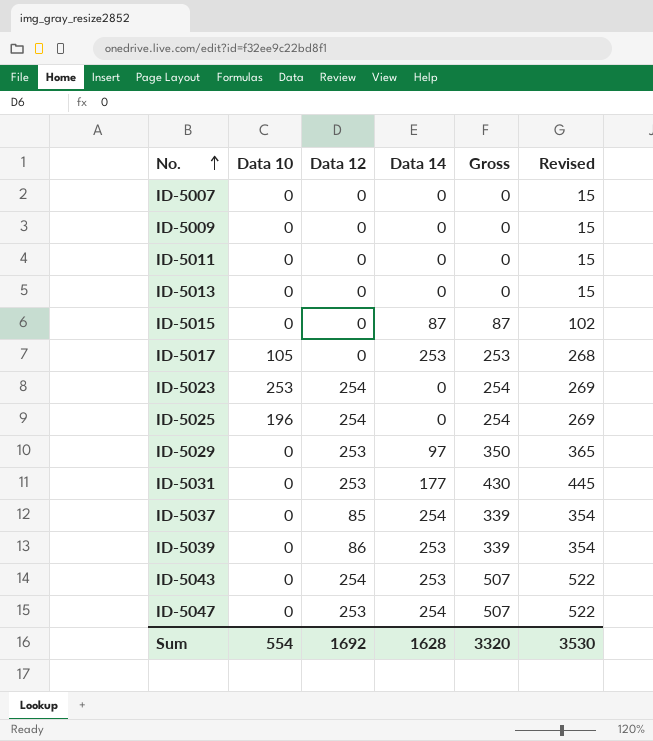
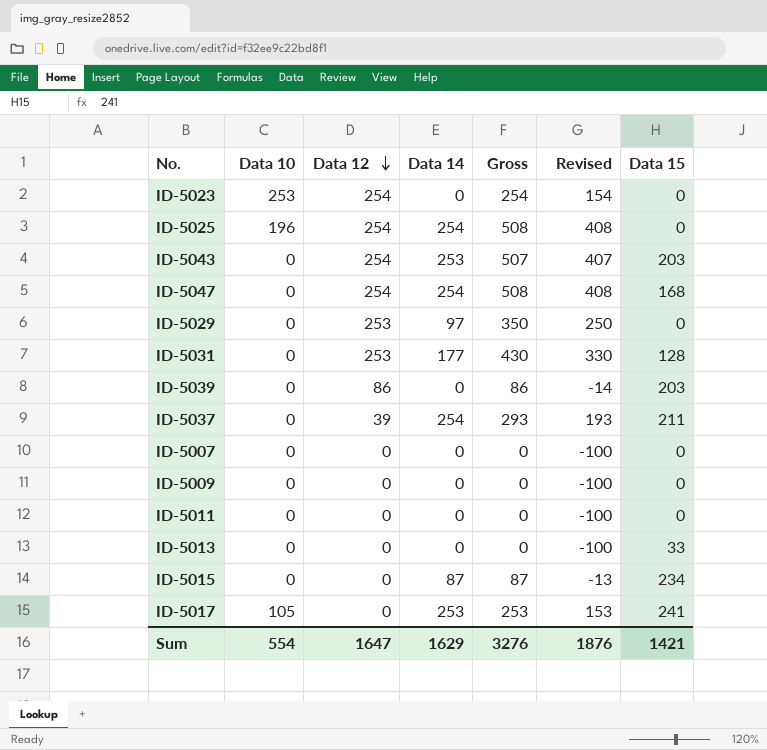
row order: No. ascending -> Data 12 descending
column Revised | formula: [Gross] + 15 -> [Gross] - 100
column Data 15 | position: none -> 7
ID-5025 | Data 14: 0 -> 254
ID-5025 | Gross: 254 -> 508
ID-5047 | Data 12: 253 -> 254
ID-5047 | Gross: 507 -> 508
ID-5039 | Data 14: 253 -> 0
ID-5039 | Gross: 339 -> 86
ID-5037 | Data 12: 85 -> 39
ID-5037 | Gross: 339 -> 293
Sum | Data 12: 1692 -> 1647
Sum | Data 14: 1628 -> 1629
Sum | Gross: 3320 -> 3276
Sum | Revised: 3530 -> 1876

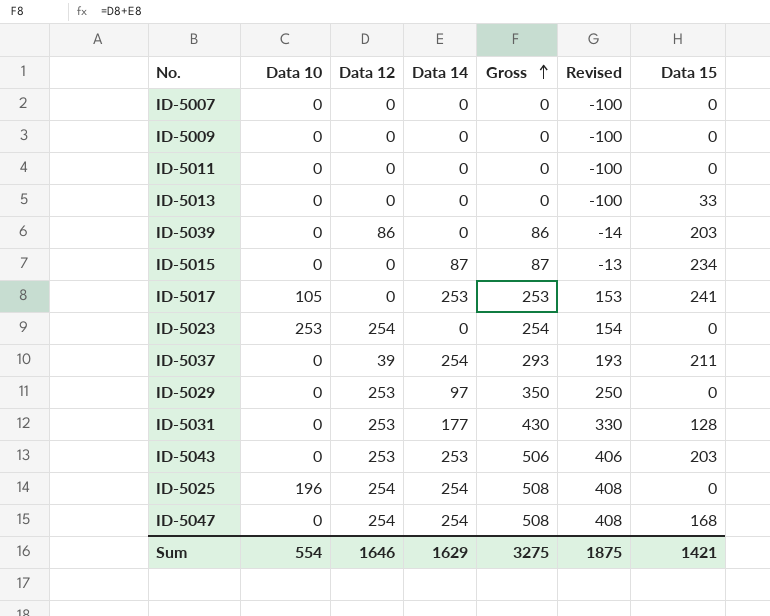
row order: Data 12 descending -> Gross ascending
ID-5043 | Data 12: 254 -> 253
ID-5043 | Gross: 507 -> 506
ID-5043 | Revised: 407 -> 406
Sum | Data 12: 1647 -> 1646
Sum | Gross: 3276 -> 3275
Sum | Revised: 1876 -> 1875

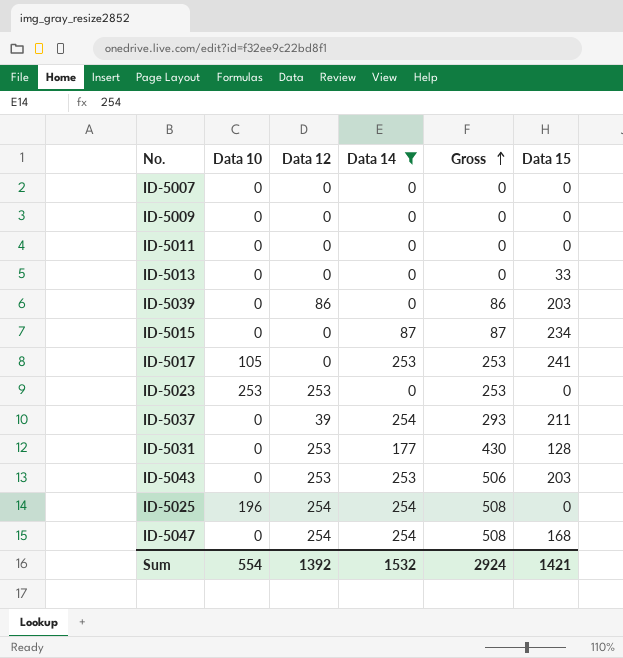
filter: none -> Data 14 != 97
column Revised | formula: [Gross] - 100 -> none
ID-5023 | Data 12: 254 -> 253
ID-5023 | Gross: 254 -> 253
Sum | Data 12: 1646 -> 1392
Sum | Data 14: 1629 -> 1532
Sum | Gross: 3275 -> 2924

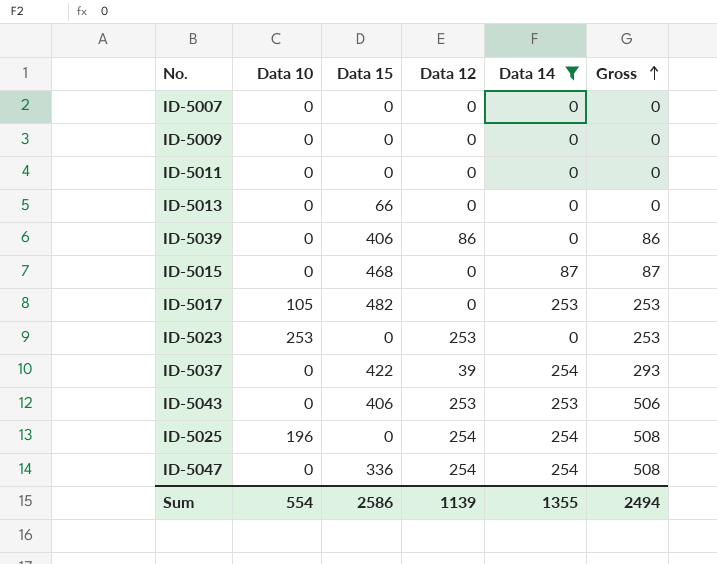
column Data 15 | position: 6 -> 3
row ID-5031: 0 | 253 | 177 | 430 | 128 -> none
ID-5013 | Data 15: 33 -> 66
ID-5039 | Data 15: 203 -> 406
ID-5015 | Data 15: 234 -> 468
ID-5017 | Data 15: 241 -> 482
ID-5037 | Data 15: 211 -> 422
ID-5043 | Data 15: 203 -> 406
ID-5047 | Data 15: 168 -> 336
Sum | Data 15: 1421 -> 2586
Sum | Data 12: 1392 -> 1139
Sum | Data 14: 1532 -> 1355
Sum | Gross: 2924 -> 2494

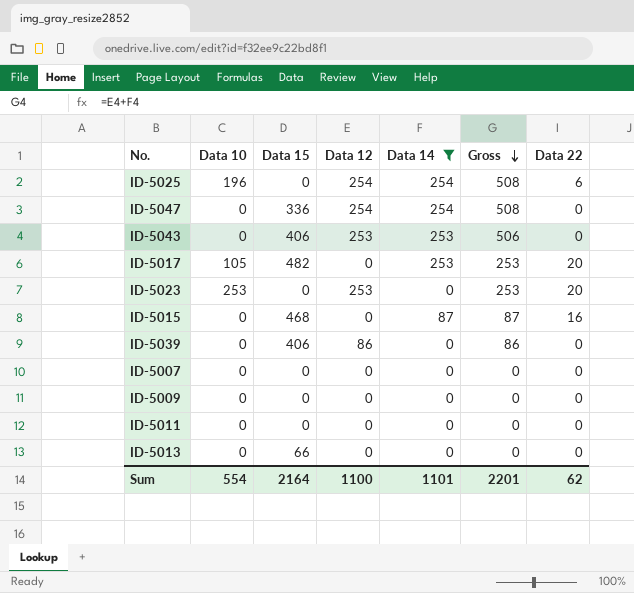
row order: Gross ascending -> Gross descending
column Data 22 | position: none -> 7
row ID-5037: 0 | 422 | 39 | 254 | 293 -> none
Sum | Data 15: 2586 -> 2164
Sum | Data 12: 1139 -> 1100
Sum | Data 14: 1355 -> 1101
Sum | Gross: 2494 -> 2201

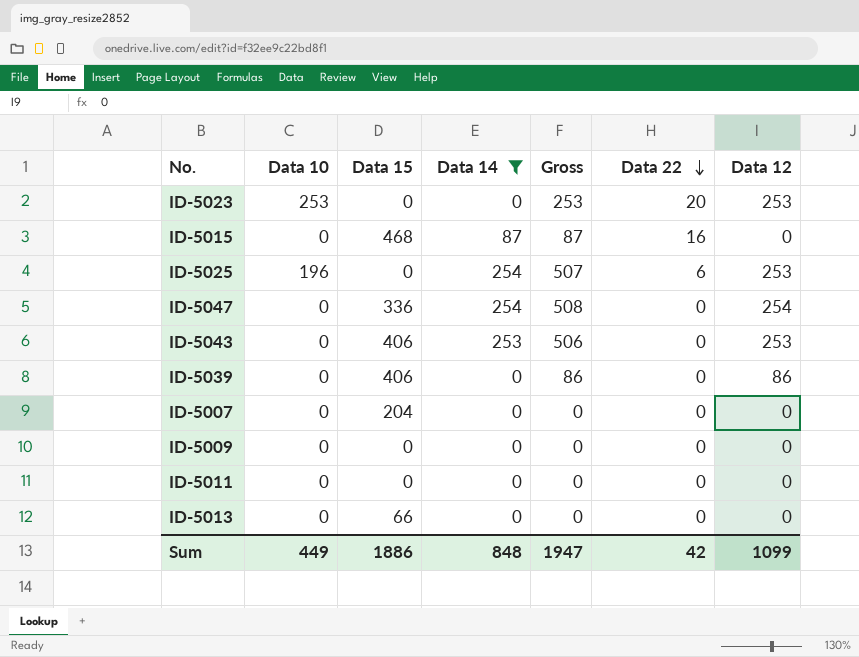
row order: Gross descending -> Data 22 descending
column Data 12 | position: 4 -> 7
row ID-5017: 105 | 482 | 0 | 253 | 253 | 20 -> none
ID-5025 | Gross: 508 -> 507
ID-5025 | Data 12: 254 -> 253
ID-5007 | Data 15: 0 -> 204
Sum | Data 10: 554 -> 449
Sum | Data 15: 2164 -> 1886
Sum | Data 14: 1101 -> 848
Sum | Gross: 2201 -> 1947
Sum | Data 22: 62 -> 42
Sum | Data 12: 1100 -> 1099

